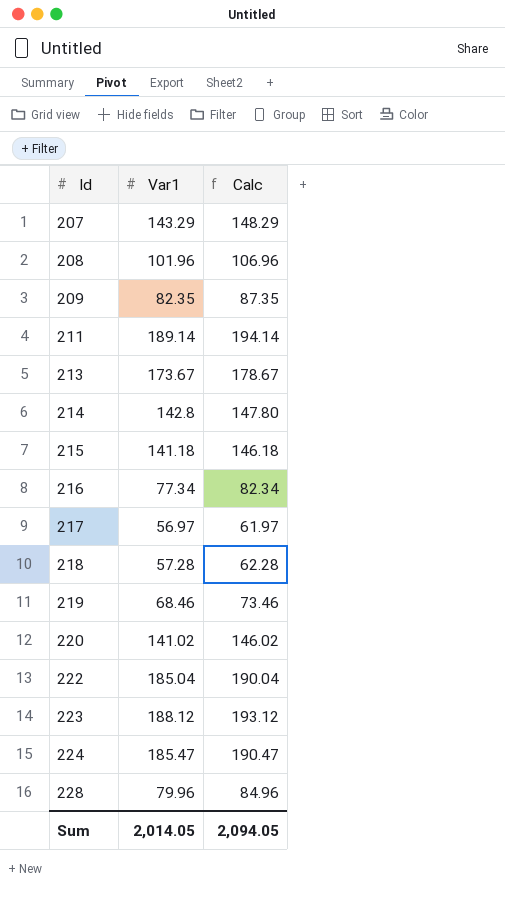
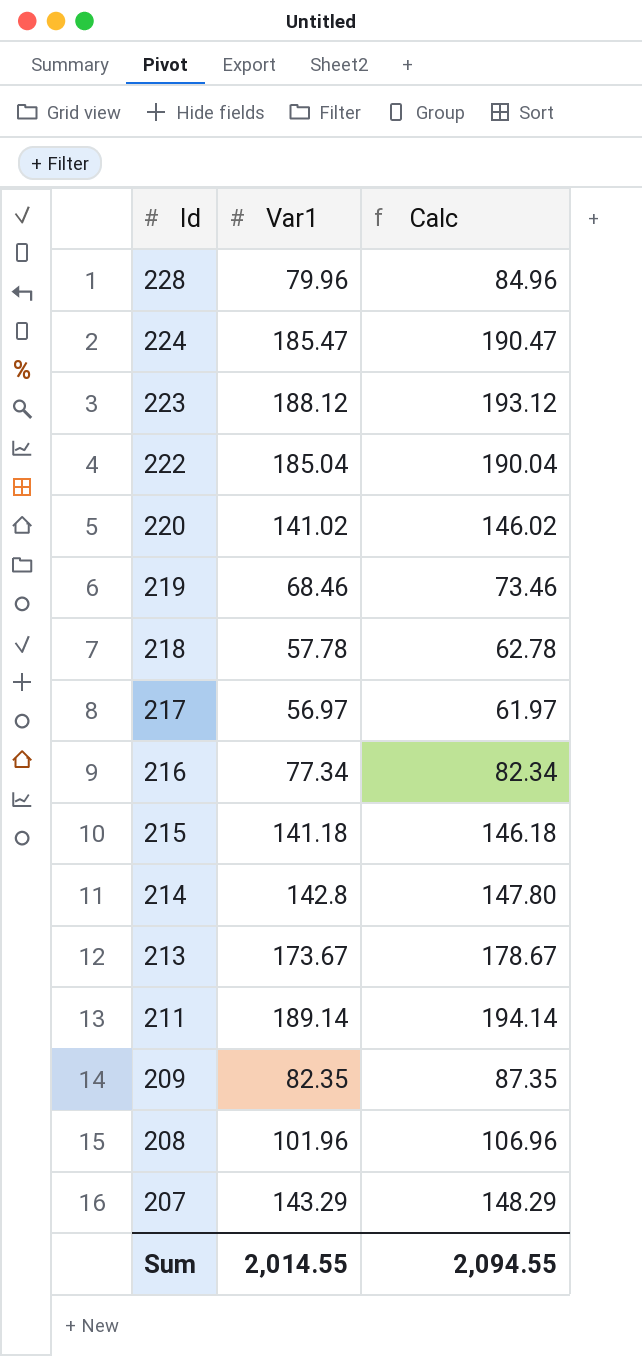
row order: Id ascending -> Id descending
218 | Var1: 57.28 -> 57.78
218 | Calc: 62.28 -> 62.78
Sum | Var1: 2,014.05 -> 2,014.55
Sum | Calc: 2,094.05 -> 2,094.55

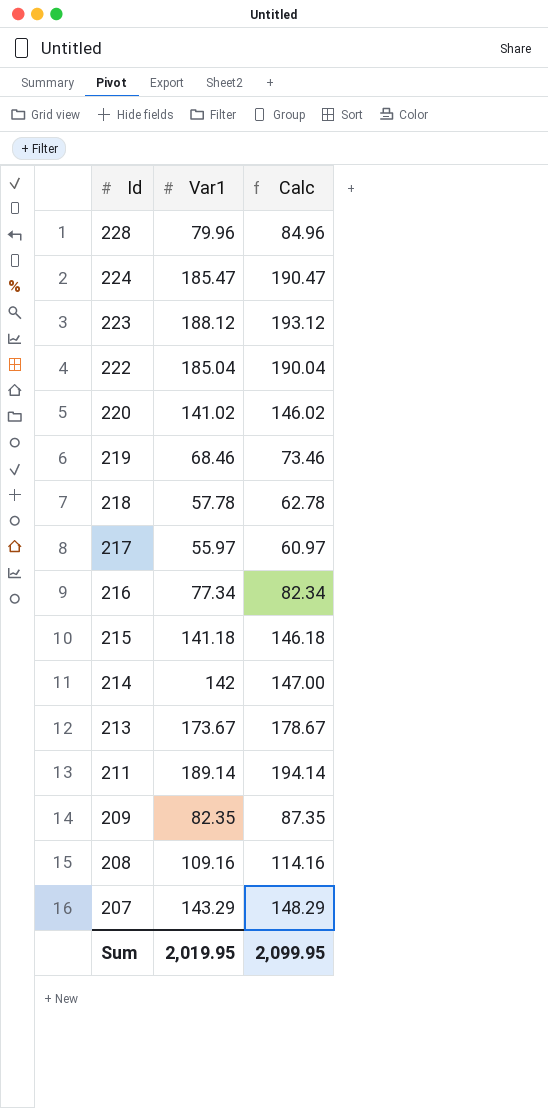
217 | Var1: 56.97 -> 55.97
217 | Calc: 61.97 -> 60.97
214 | Var1: 142.8 -> 142
214 | Calc: 147.80 -> 147.00
208 | Var1: 101.96 -> 109.16
208 | Calc: 106.96 -> 114.16
Sum | Var1: 2,014.55 -> 2,019.95
Sum | Calc: 2,094.55 -> 2,099.95

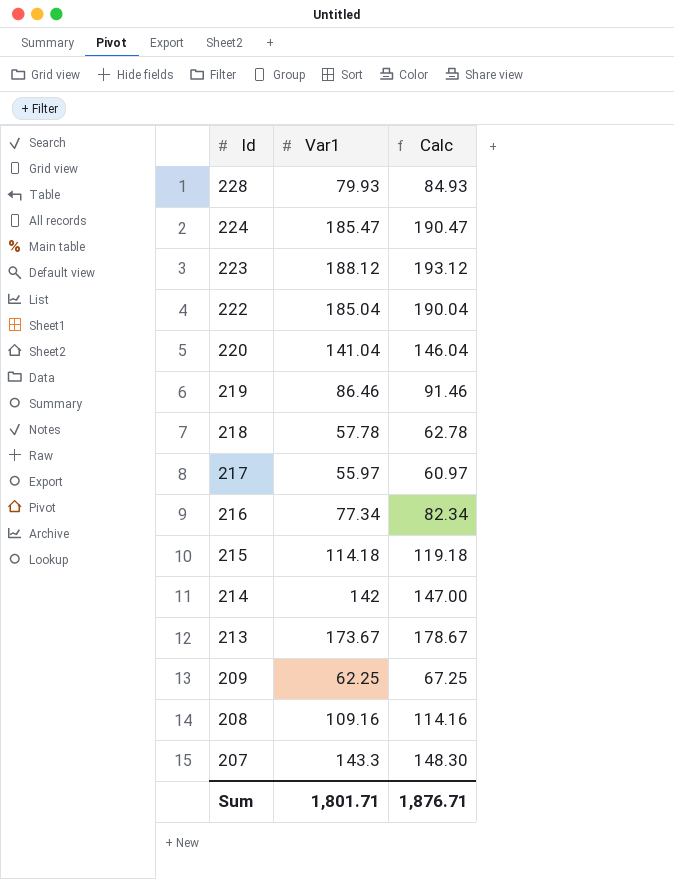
row 211: 189.14 | 194.14 -> none
228 | Var1: 79.96 -> 79.93
228 | Calc: 84.96 -> 84.93
220 | Var1: 141.02 -> 141.04
220 | Calc: 146.02 -> 146.04
219 | Var1: 68.46 -> 86.46
219 | Calc: 73.46 -> 91.46
215 | Var1: 141.18 -> 114.18
215 | Calc: 146.18 -> 119.18
209 | Var1: 82.35 -> 62.25
209 | Calc: 87.35 -> 67.25
207 | Var1: 143.29 -> 143.3
207 | Calc: 148.29 -> 148.30
Sum | Var1: 2,019.95 -> 1,801.71
Sum | Calc: 2,099.95 -> 1,876.71

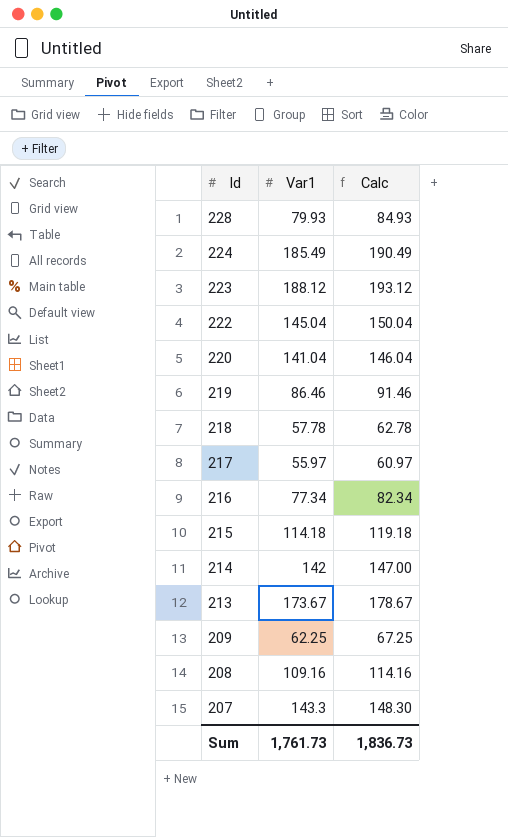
224 | Var1: 185.47 -> 185.49
224 | Calc: 190.47 -> 190.49
222 | Var1: 185.04 -> 145.04
222 | Calc: 190.04 -> 150.04
Sum | Var1: 1,801.71 -> 1,761.73
Sum | Calc: 1,876.71 -> 1,836.73

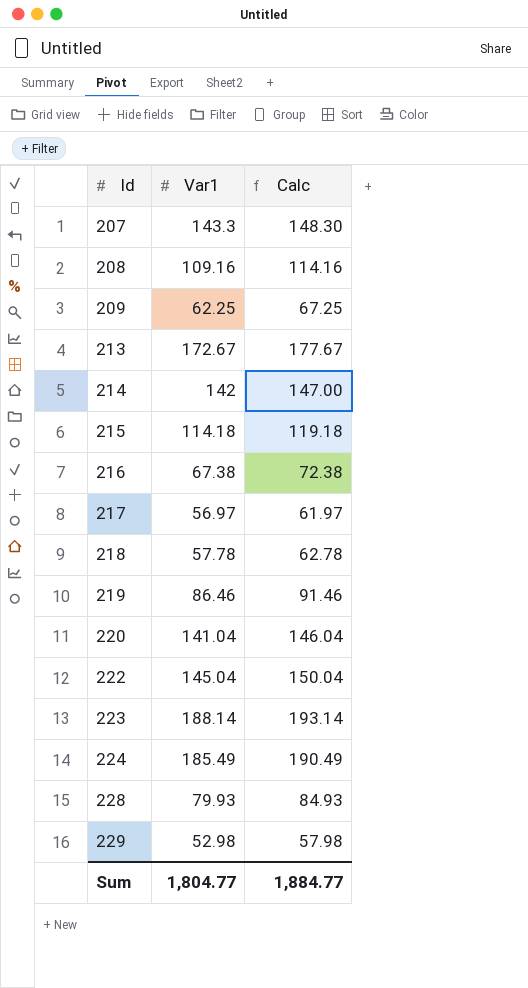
row order: Id descending -> Id ascending
213 | Var1: 173.67 -> 172.67
213 | Calc: 178.67 -> 177.67
216 | Var1: 77.34 -> 67.38
216 | Calc: 82.34 -> 72.38
217 | Var1: 55.97 -> 56.97
217 | Calc: 60.97 -> 61.97
223 | Var1: 188.12 -> 188.14
223 | Calc: 193.12 -> 193.14
row 229: none -> 52.98 | 57.98
Sum | Var1: 1,761.73 -> 1,804.77
Sum | Calc: 1,836.73 -> 1,884.77

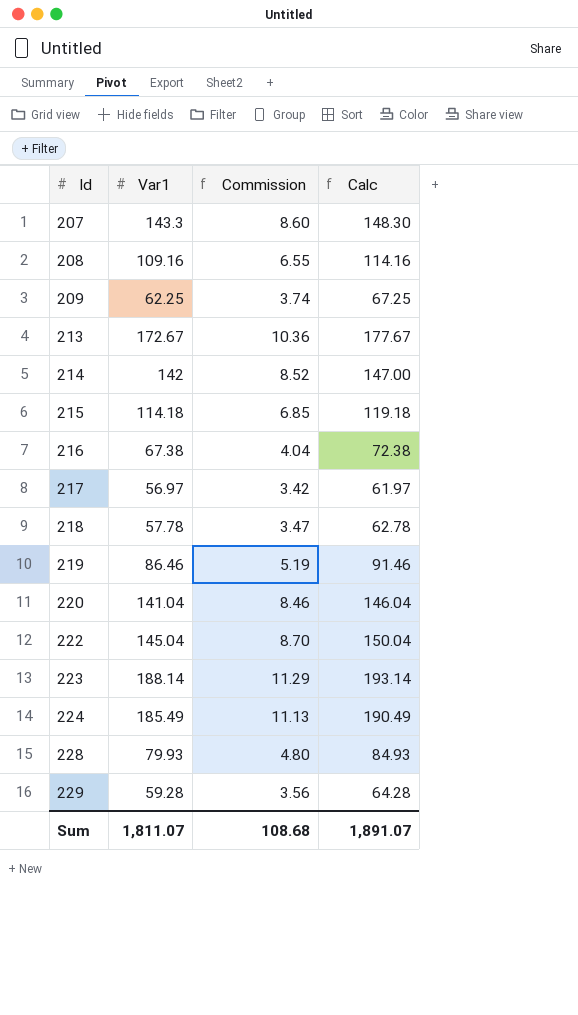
column Commission | formula: none -> [Var1] * 0.06
229 | Var1: 52.98 -> 59.28
229 | Calc: 57.98 -> 64.28
Sum | Var1: 1,804.77 -> 1,811.07
Sum | Calc: 1,884.77 -> 1,891.07

